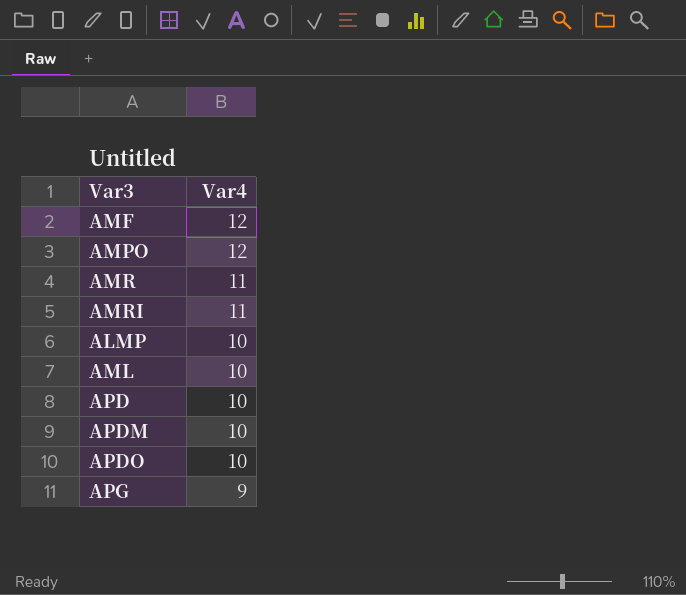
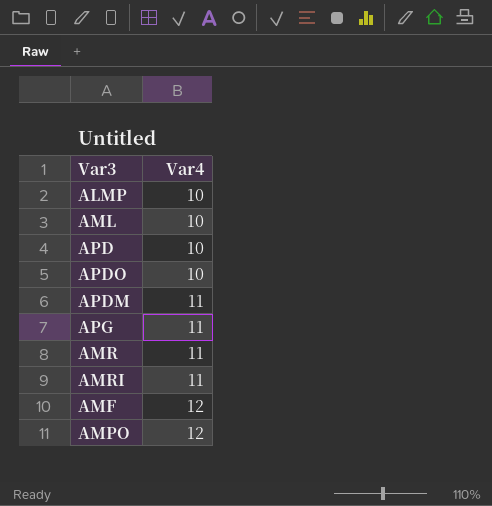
row order: Var4 descending -> Var4 ascending
APDM | Var4: 10 -> 11
APG | Var4: 9 -> 11

